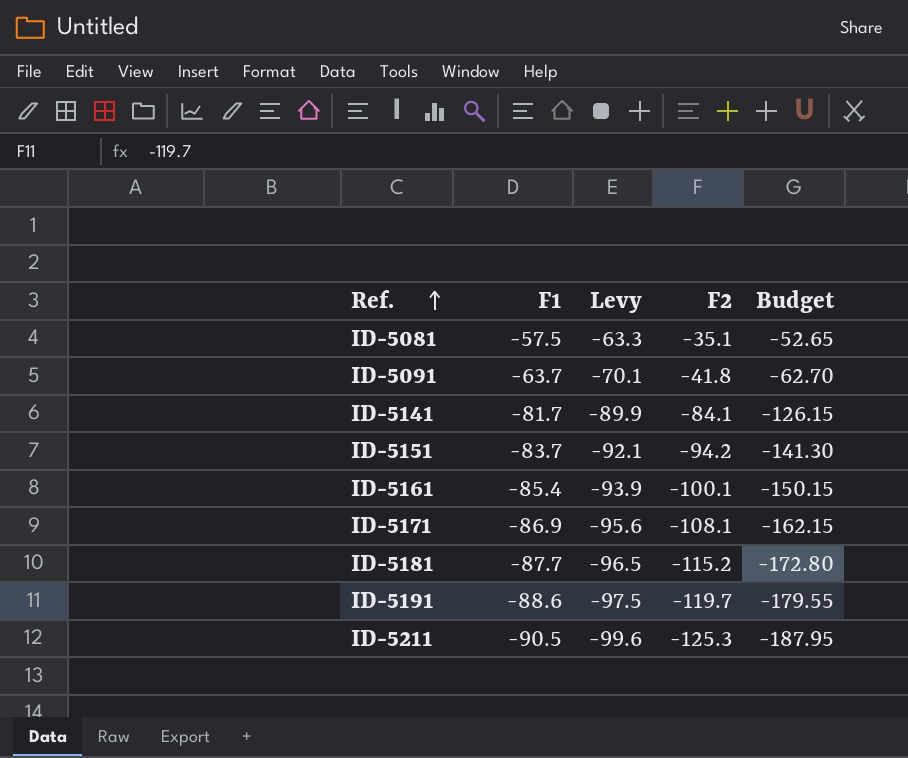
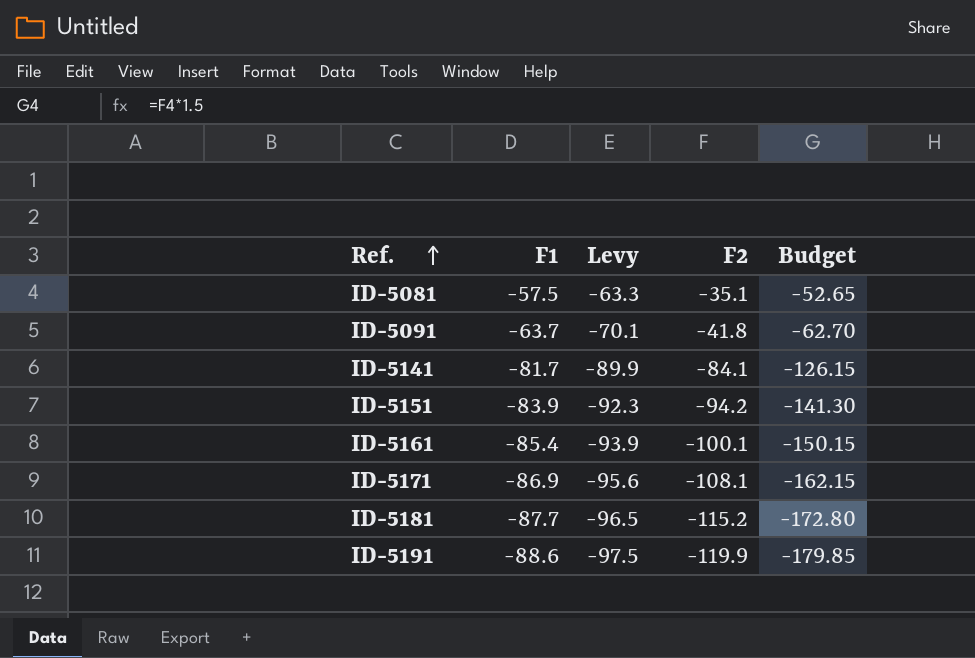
row ID-5211: -90.5 | -99.6 | -125.3 | -187.95 -> none
ID-5151 | F1: -83.7 -> -83.9
ID-5151 | Levy: -92.1 -> -92.3
ID-5191 | F2: -119.7 -> -119.9
ID-5191 | Budget: -179.55 -> -179.85

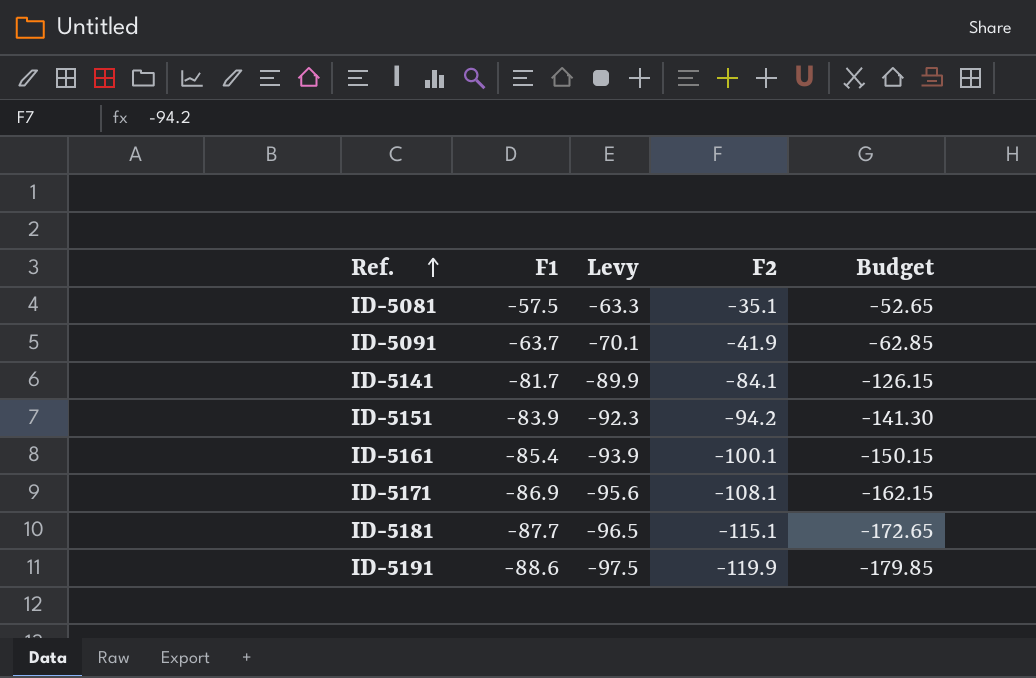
ID-5091 | F2: -41.8 -> -41.9
ID-5091 | Budget: -62.70 -> -62.85
ID-5181 | F2: -115.2 -> -115.1
ID-5181 | Budget: -172.80 -> -172.65

